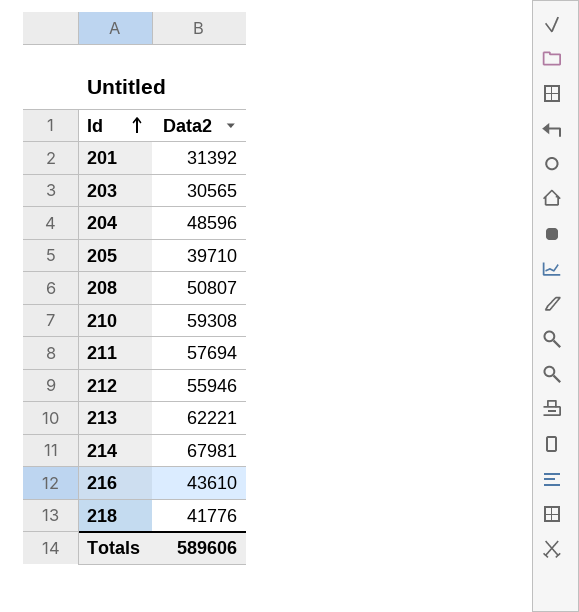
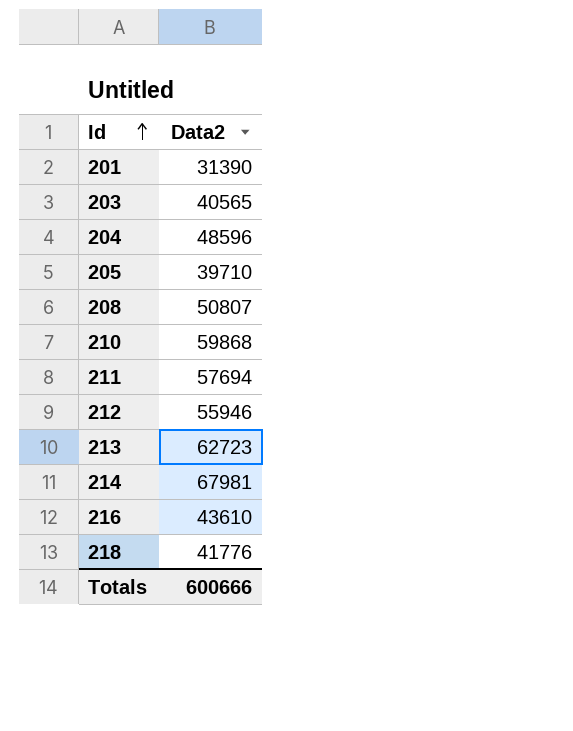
201 | Data2: 31392 -> 31390
203 | Data2: 30565 -> 40565
210 | Data2: 59308 -> 59868
213 | Data2: 62221 -> 62723
Totals | Data2: 589606 -> 600666

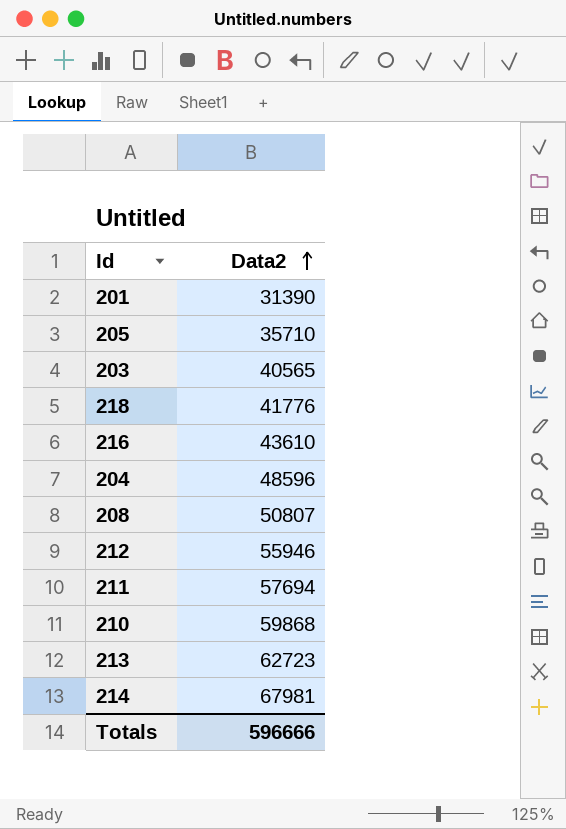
row order: Id ascending -> Data2 ascending
205 | Data2: 39710 -> 35710
Totals | Data2: 600666 -> 596666

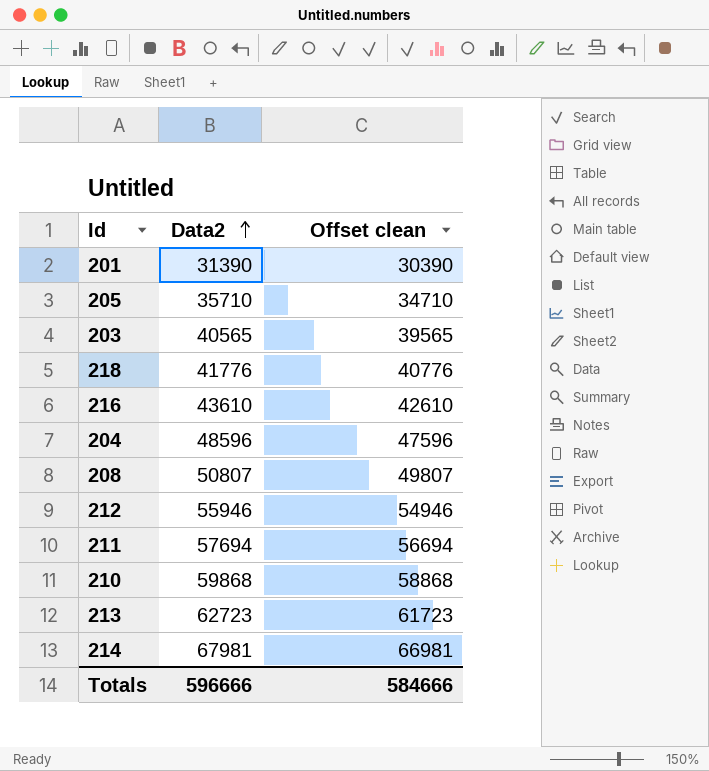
column Offset clean | formula: none -> [Data2] - 1000

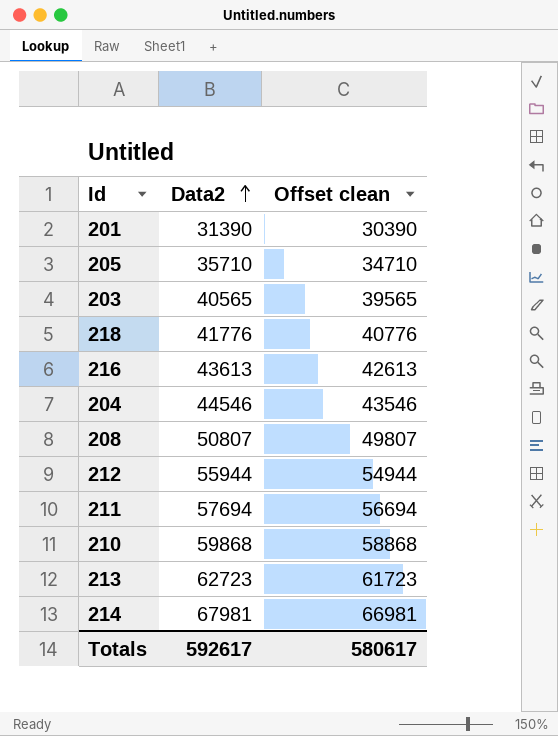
216 | Data2: 43610 -> 43613
216 | Offset clean: 42610 -> 42613
204 | Data2: 48596 -> 44546
204 | Offset clean: 47596 -> 43546
212 | Data2: 55946 -> 55944
212 | Offset clean: 54946 -> 54944
Totals | Data2: 596666 -> 592617
Totals | Offset clean: 584666 -> 580617

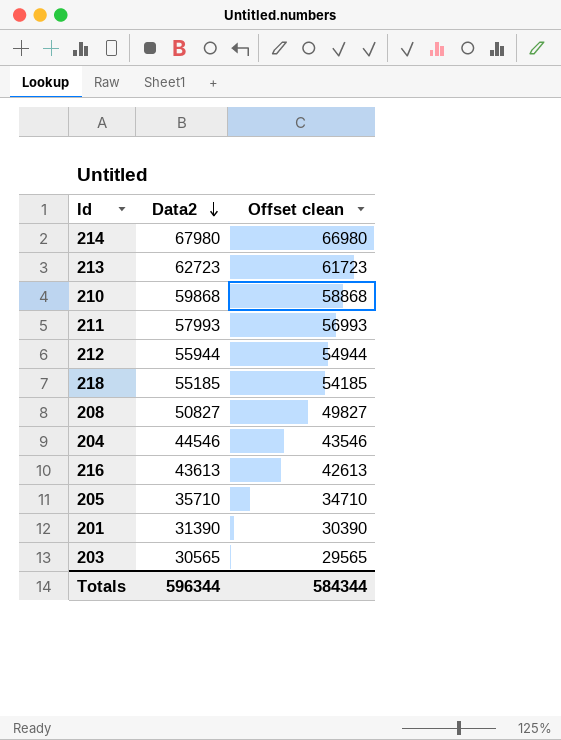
row order: Data2 ascending -> Data2 descending
214 | Data2: 67981 -> 67980
214 | Offset clean: 66981 -> 66980
211 | Data2: 57694 -> 57993
211 | Offset clean: 56694 -> 56993
218 | Data2: 41776 -> 55185
218 | Offset clean: 40776 -> 54185
208 | Data2: 50807 -> 50827
208 | Offset clean: 49807 -> 49827
203 | Data2: 40565 -> 30565
203 | Offset clean: 39565 -> 29565
Totals | Data2: 592617 -> 596344
Totals | Offset clean: 580617 -> 584344

